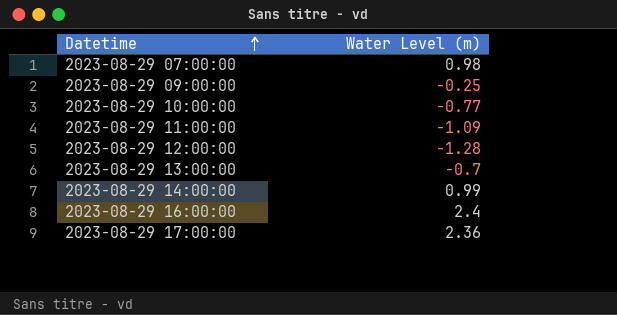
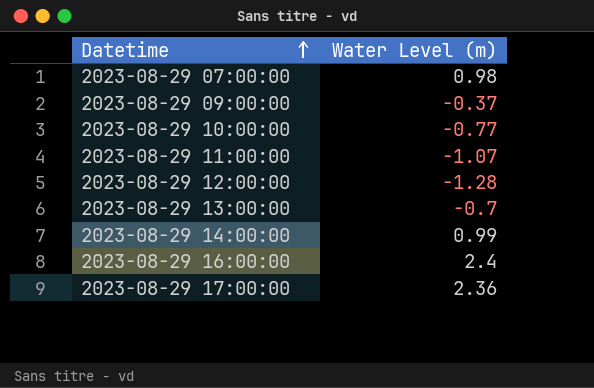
2023-08-29 09:00:00 | Water Level (m): -0.25 -> -0.37
2023-08-29 11:00:00 | Water Level (m): -1.09 -> -1.07

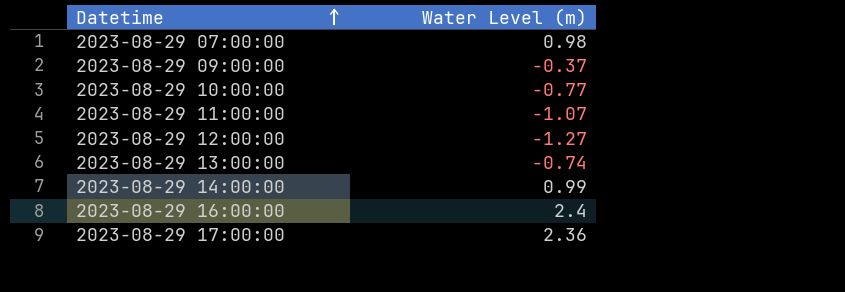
2023-08-29 12:00:00 | Water Level (m): -1.28 -> -1.27
2023-08-29 13:00:00 | Water Level (m): -0.7 -> -0.74

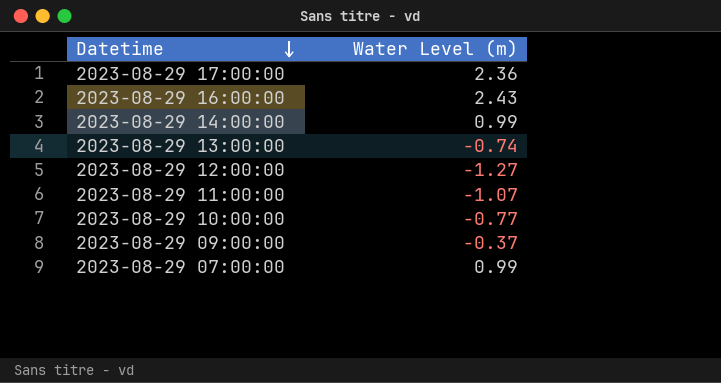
row order: Datetime ascending -> Datetime descending
2023-08-29 16:00:00 | Water Level (m): 2.4 -> 2.43
2023-08-29 07:00:00 | Water Level (m): 0.98 -> 0.99

